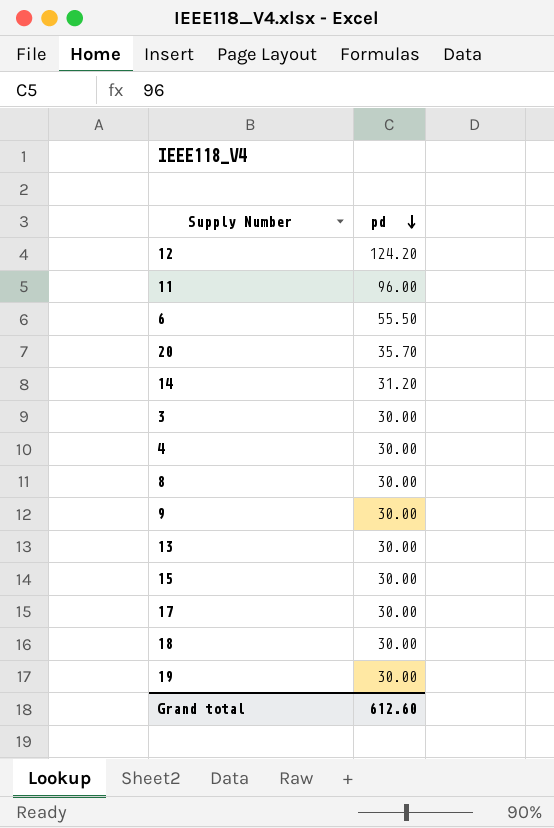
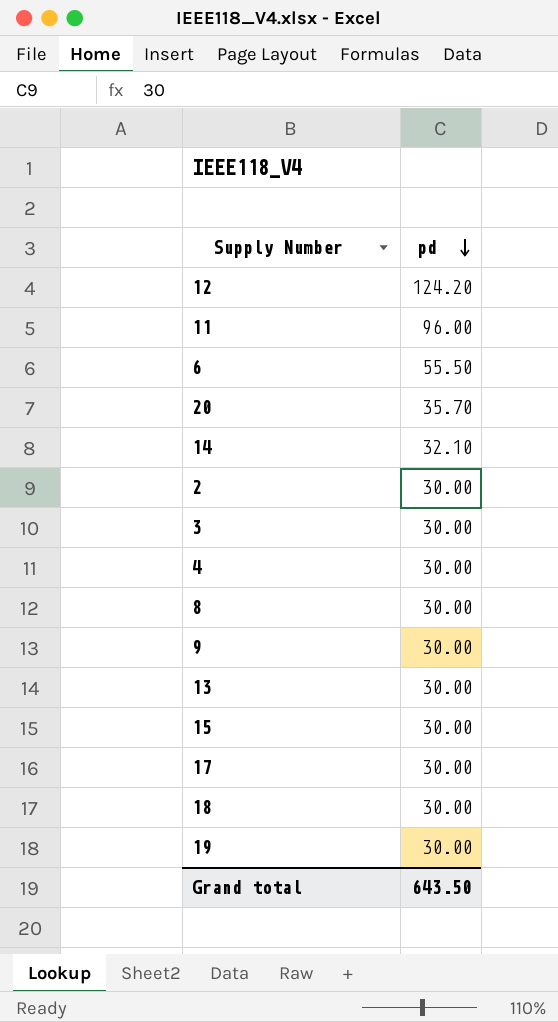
14 | pd: 31.20 -> 32.10
row 2: none -> 30.00
Grand total | pd: 612.60 -> 643.50

